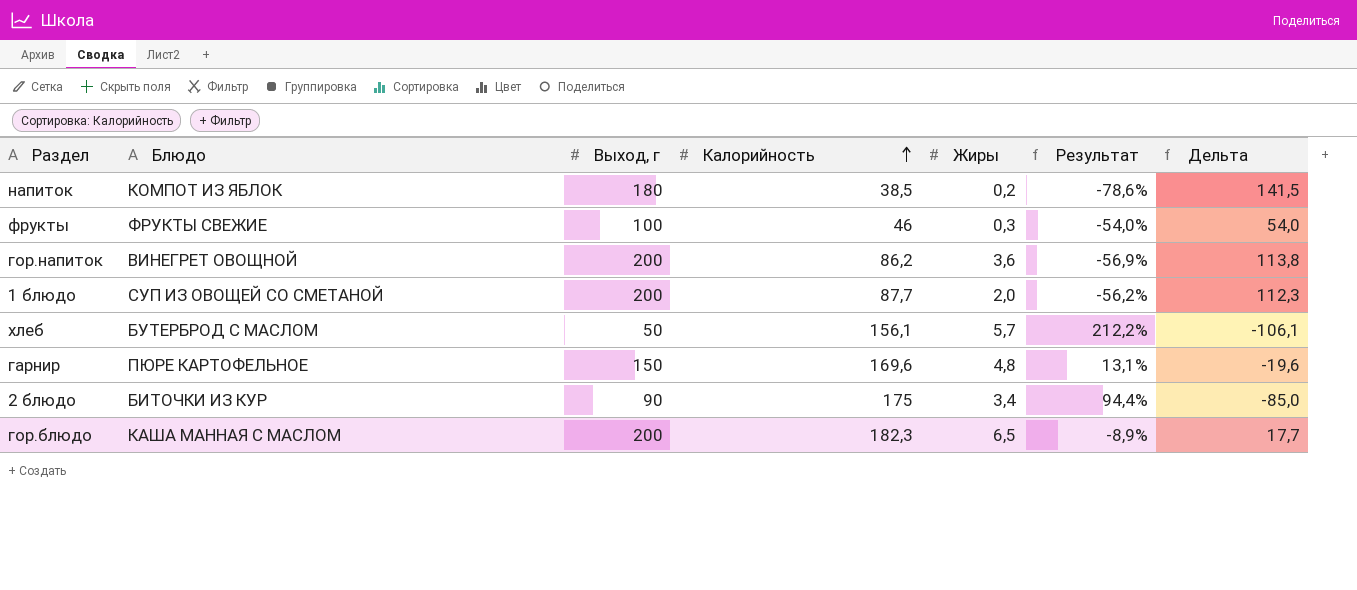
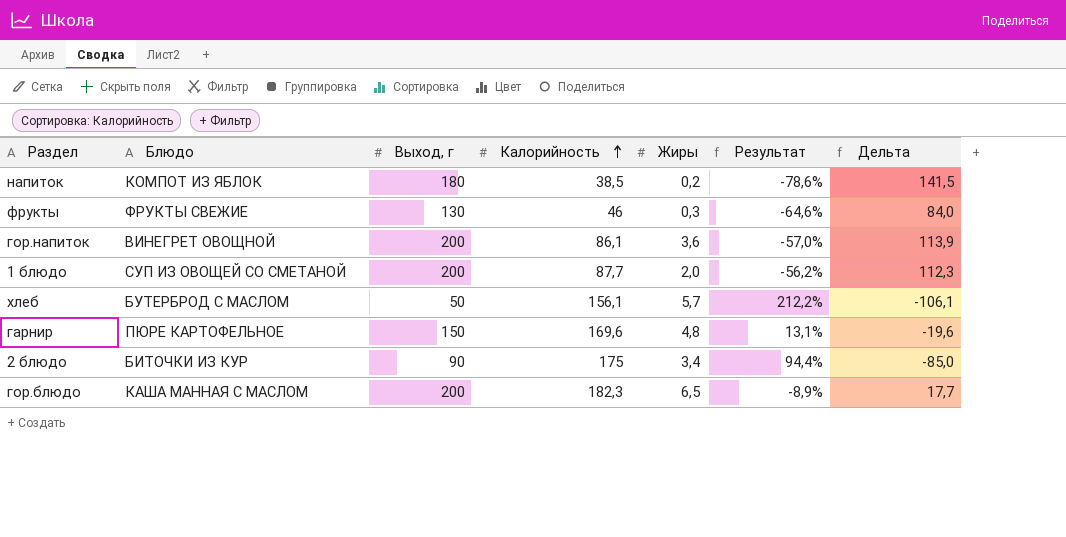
фрукты | Выход, г: 100 -> 130
фрукты | Результат: -54,0% -> -64,6%
фрукты | Дельта: 54,0 -> 84,0
гор.напиток | Калорийность: 86,2 -> 86,1
гор.напиток | Результат: -56,9% -> -57,0%
гор.напиток | Дельта: 113,8 -> 113,9

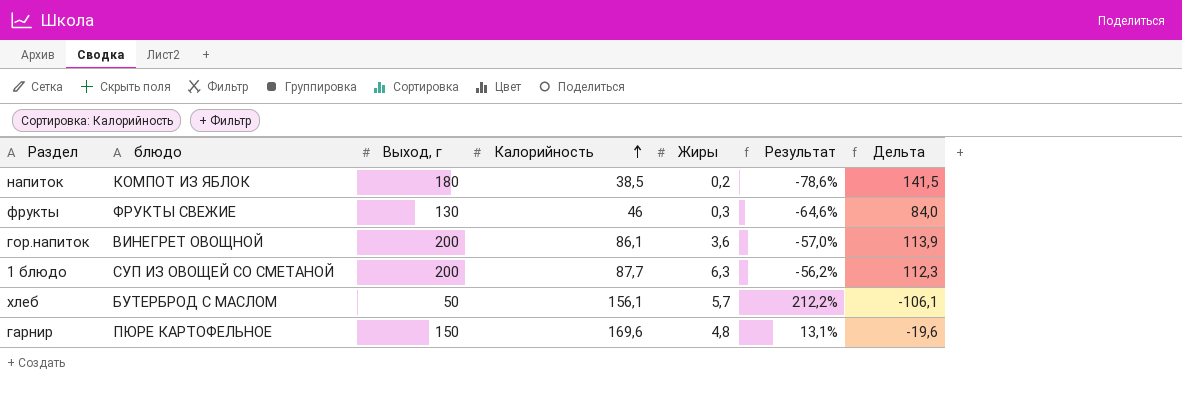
column name: Блюдо -> блюдо
row 2 блюдо: БИТОЧКИ ИЗ КУР | 90 | 175 | 3,4 | 94,4% | -85,0 -> none
row гор.блюдо: КАША МАННАЯ С МАСЛОМ | 200 | 182,3 | 6,5 | -8,9% | 17,7 -> none
1 блюдо | Жиры: 2,0 -> 6,3

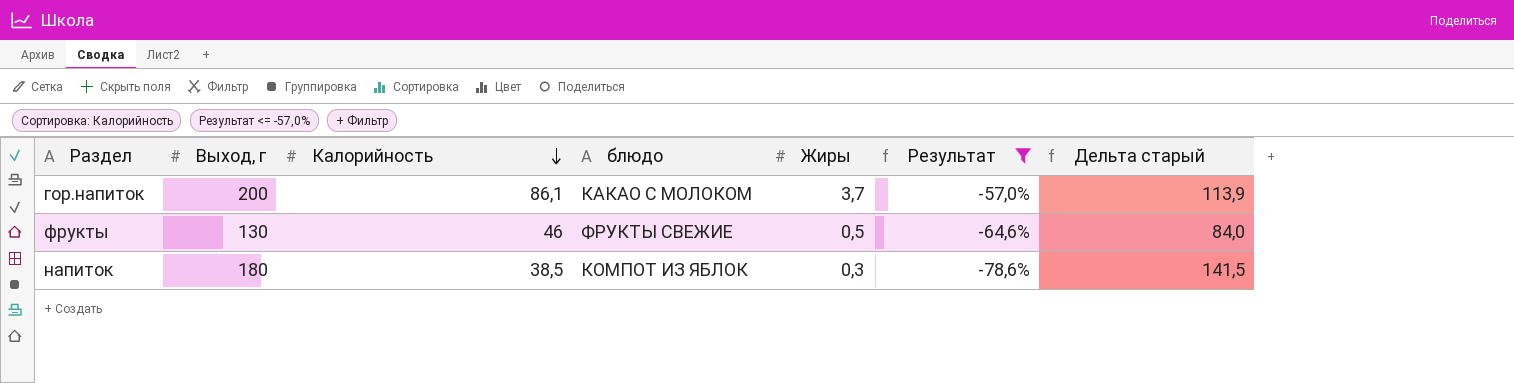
filter: none -> Результат <= -57,0%
row order: Калорийность ascending -> Калорийность descending
column блюдо | position: 2 -> 4
column name: Дельта -> Дельта старый
гор.напиток | блюдо: ВИНЕГРЕТ ОВОЩНОЙ -> КАКАО С МОЛОКОМ
гор.напиток | Жиры: 3,6 -> 3,7
фрукты | Жиры: 0,3 -> 0,5
напиток | Жиры: 0,2 -> 0,3

